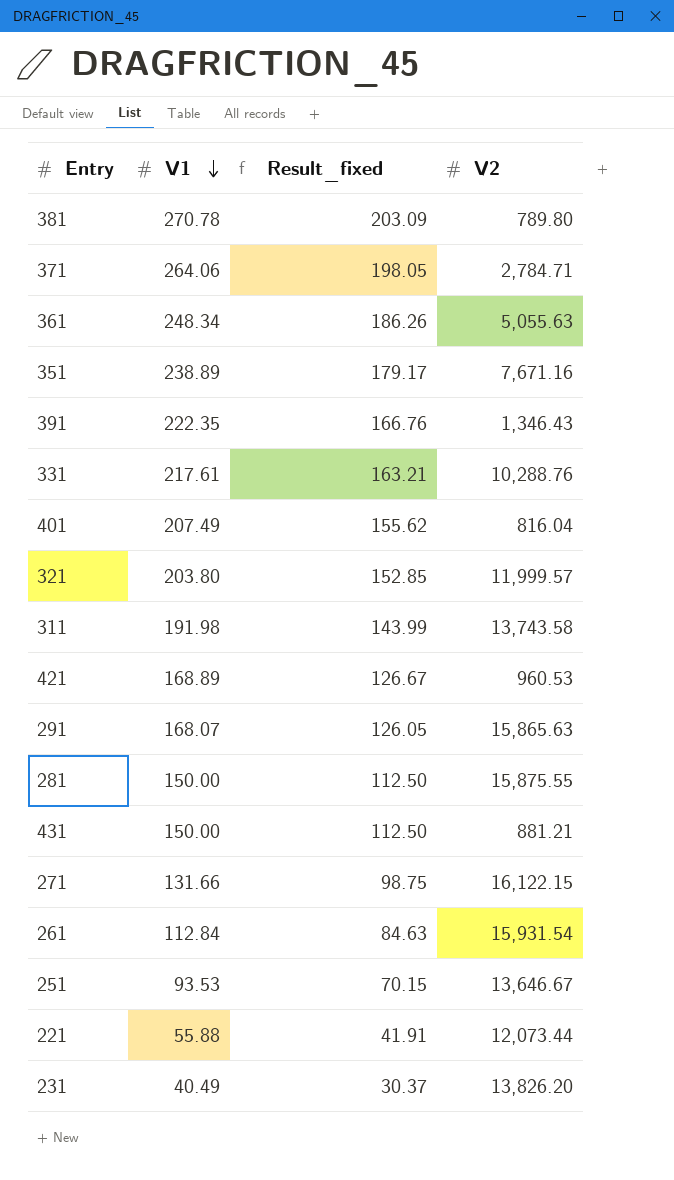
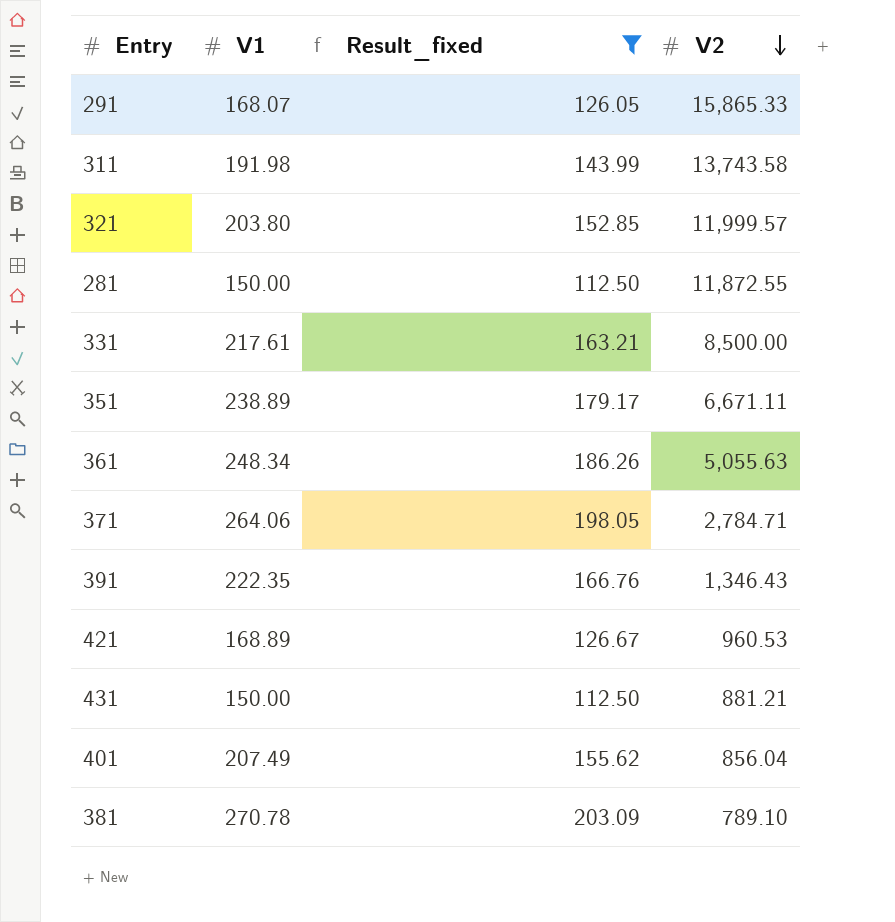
filter: none -> Result_fixed >= 112.50
row order: V1 descending -> V2 descending
291 | V2: 15,865.63 -> 15,865.33
281 | V2: 15,875.55 -> 11,872.55
331 | V2: 10,288.76 -> 8,500.00
351 | V2: 7,671.16 -> 6,671.11
401 | V2: 816.04 -> 856.04
381 | V2: 789.80 -> 789.10

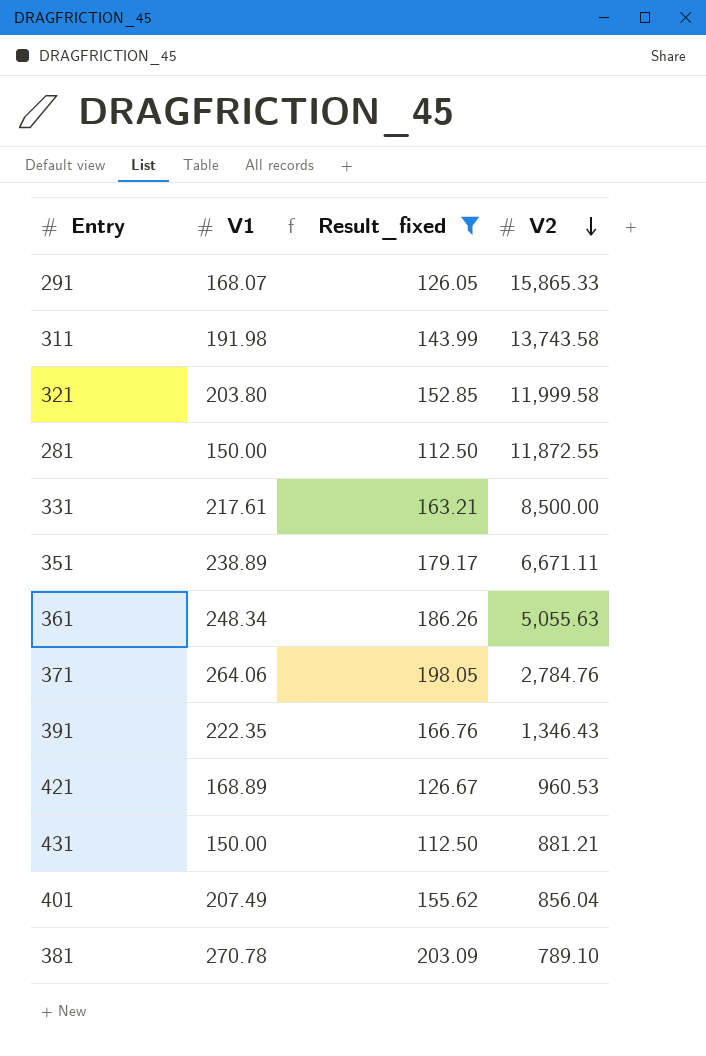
321 | V2: 11,999.57 -> 11,999.58
371 | V2: 2,784.71 -> 2,784.76

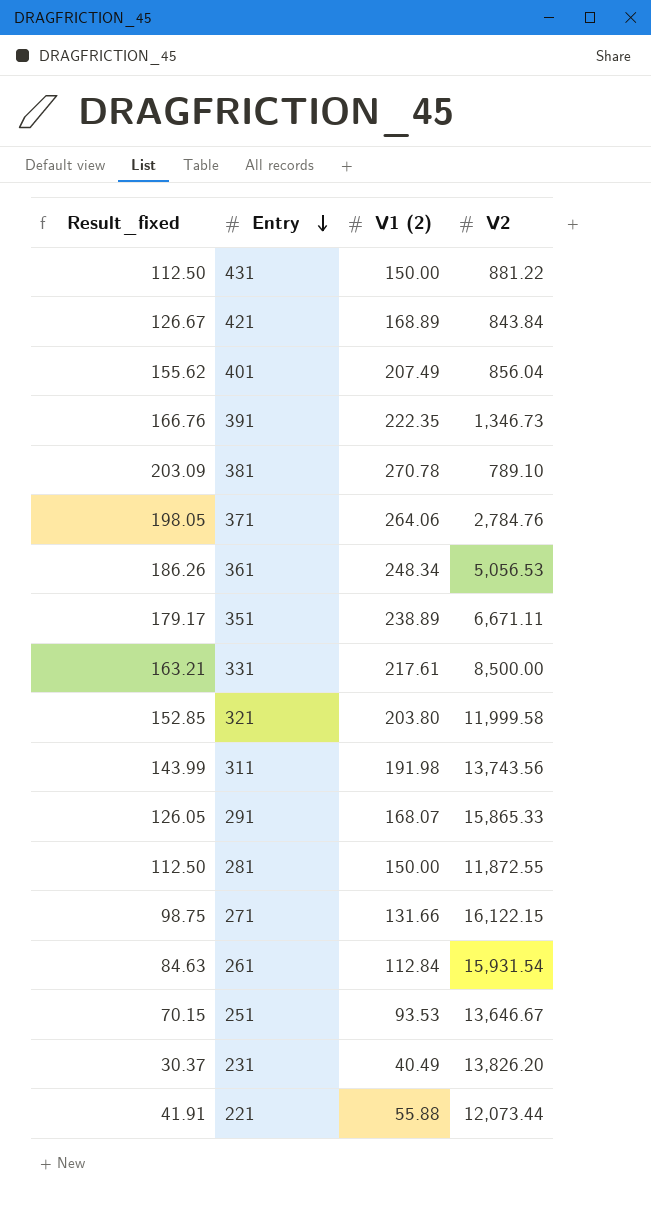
filter: Result_fixed >= 112.50 -> none
row order: V2 descending -> Entry descending
column Result_fixed | position: 3 -> 1
column name: V1 -> V1 (2)
431 | V2: 881.21 -> 881.22
421 | V2: 960.53 -> 843.84
391 | V2: 1,346.43 -> 1,346.73
361 | V2: 5,055.63 -> 5,056.53
311 | V2: 13,743.58 -> 13,743.56

